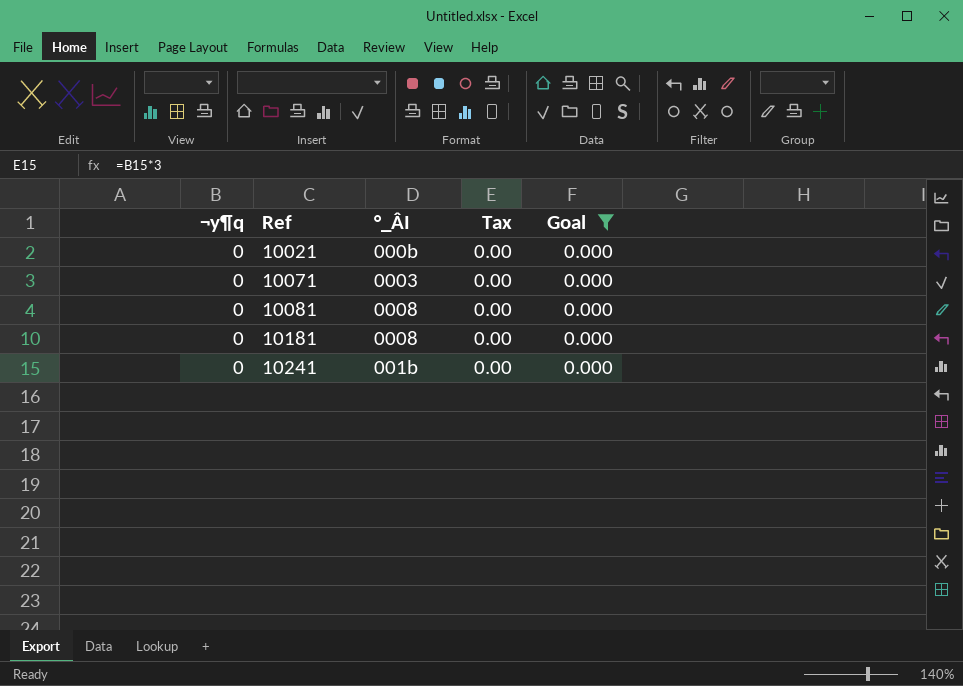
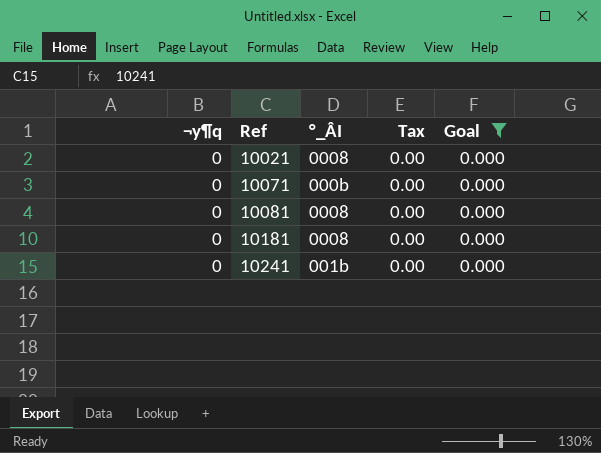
10021 | °_ÂI: 000b -> 0008
10071 | °_ÂI: 0003 -> 000b

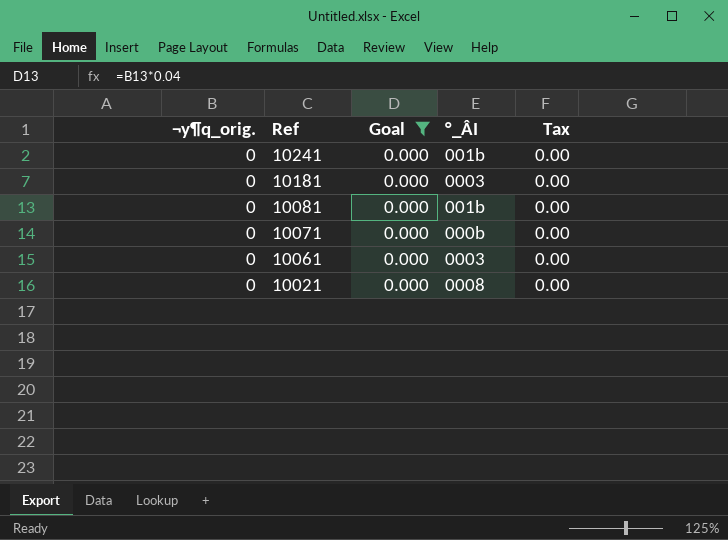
row order: Ref ascending -> Ref descending
column name: ¬y¶q -> ¬y¶q_orig.
column Goal | position: 5 -> 3
10181 | °_ÂI: 0008 -> 0003
10081 | °_ÂI: 0008 -> 001b
row 10061: none -> 0 | 0.000 | 0003 | 0.00

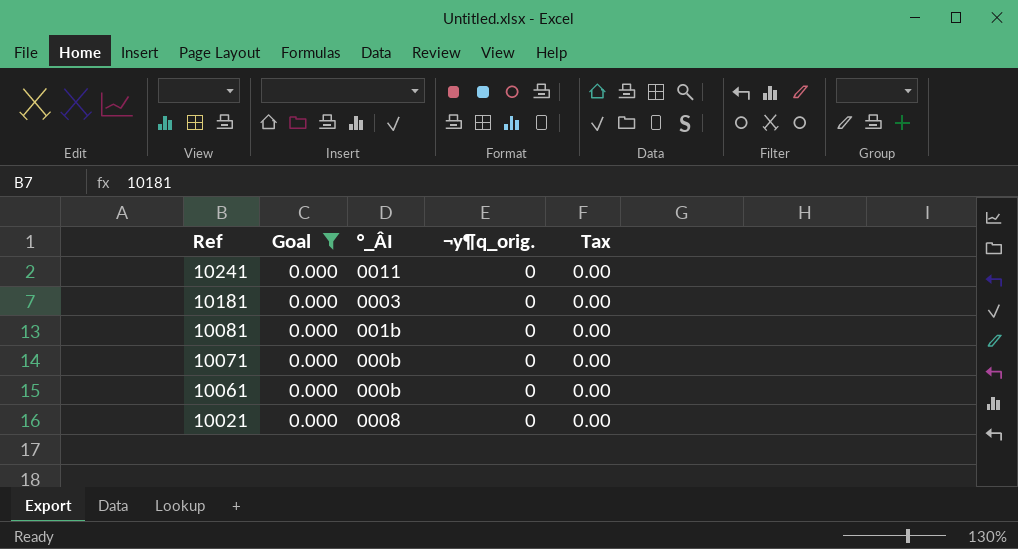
column ¬y¶q_orig. | position: 1 -> 4
10241 | °_ÂI: 001b -> 0011
10061 | °_ÂI: 0003 -> 000b

